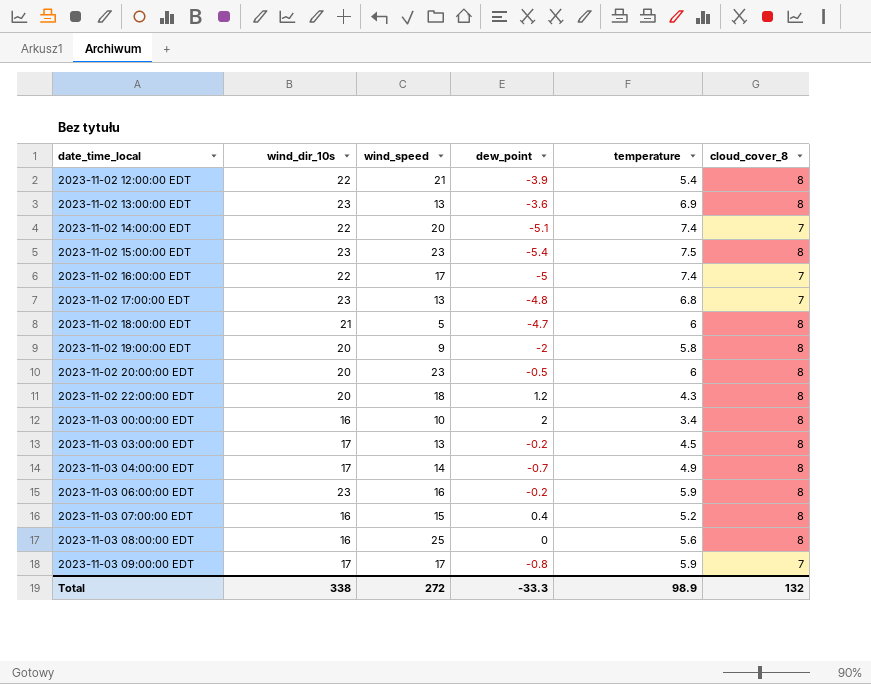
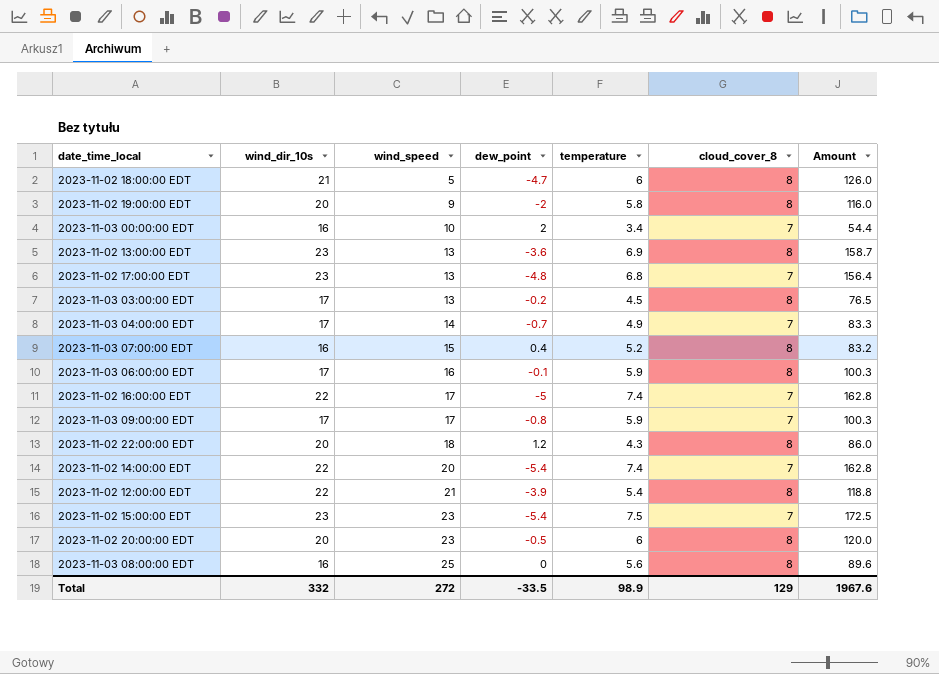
row order: date_time_local ascending -> wind_speed ascending
column Amount | formula: none -> [wind_dir_10s] * [temperature]
2023-11-03 00:00:00 EDT | cloud_cover_8: 8 -> 7
2023-11-03 04:00:00 EDT | cloud_cover_8: 8 -> 7
2023-11-03 06:00:00 EDT | wind_dir_10s: 23 -> 17
2023-11-03 06:00:00 EDT | dew_point: -0.2 -> -0.1
2023-11-02 14:00:00 EDT | dew_point: -5.1 -> -5.4
2023-11-02 15:00:00 EDT | cloud_cover_8: 8 -> 7
Total | wind_dir_10s: 338 -> 332
Total | dew_point: -33.3 -> -33.5
Total | cloud_cover_8: 132 -> 129

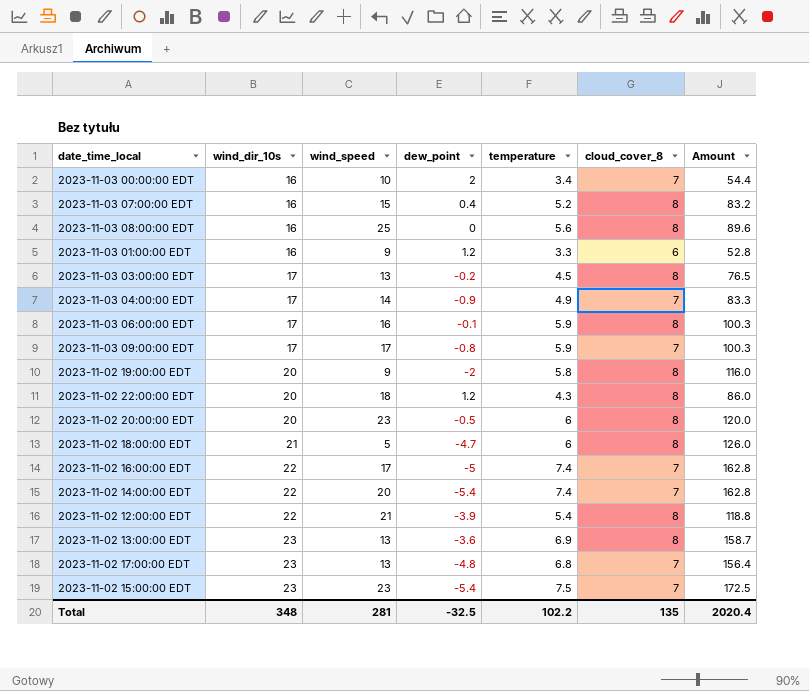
row order: wind_speed ascending -> wind_dir_10s ascending
row 2023-11-03 01:00:00 EDT: none -> 16 | 9 | 1.2 | 3.3 | 6 | 52.8
2023-11-03 04:00:00 EDT | dew_point: -0.7 -> -0.9
Total | wind_dir_10s: 332 -> 348
Total | wind_speed: 272 -> 281
Total | dew_point: -33.5 -> -32.5
Total | temperature: 98.9 -> 102.2
Total | cloud_cover_8: 129 -> 135
Total | Amount: 1967.6 -> 2020.4

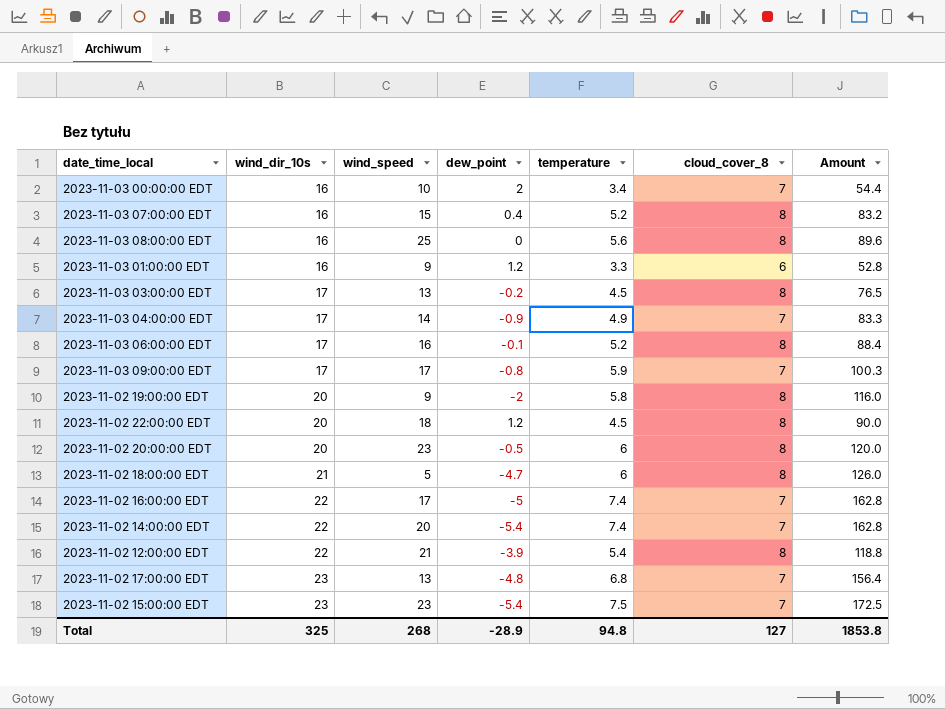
row 2023-11-02 13:00:00 EDT: 23 | 13 | -3.6 | 6.9 | 8 | 158.7 -> none
2023-11-03 06:00:00 EDT | temperature: 5.9 -> 5.2
2023-11-03 06:00:00 EDT | Amount: 100.3 -> 88.4
2023-11-02 22:00:00 EDT | temperature: 4.3 -> 4.5
2023-11-02 22:00:00 EDT | Amount: 86.0 -> 90.0
Total | wind_dir_10s: 348 -> 325
Total | wind_speed: 281 -> 268
Total | dew_point: -32.5 -> -28.9
Total | temperature: 102.2 -> 94.8
Total | cloud_cover_8: 135 -> 127
Total | Amount: 2020.4 -> 1853.8

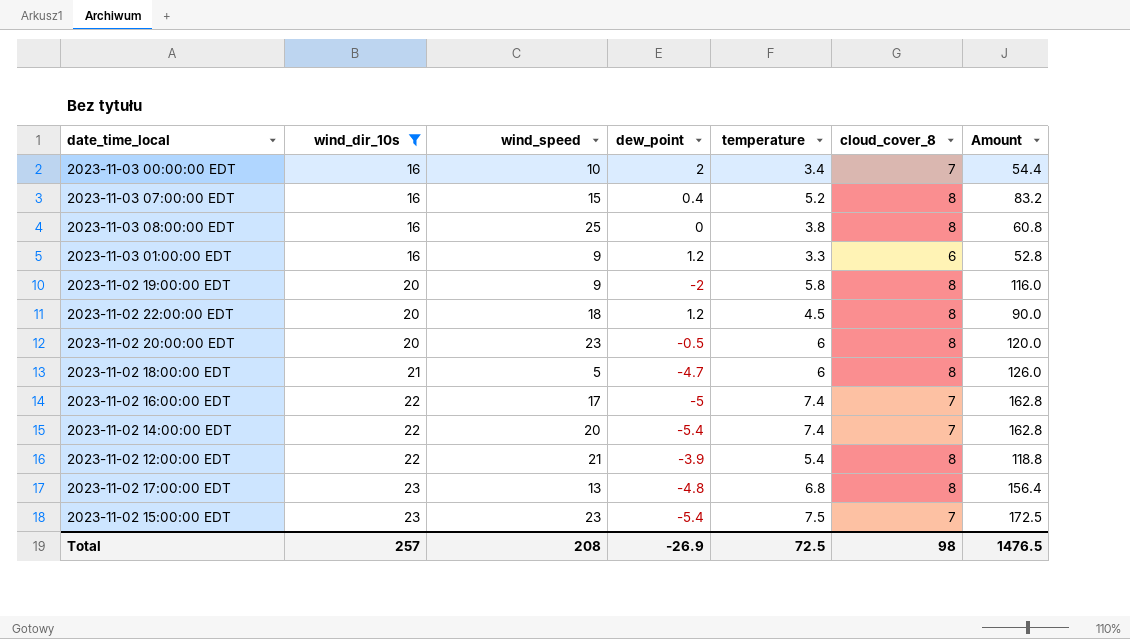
filter: none -> wind_dir_10s != 17
2023-11-03 08:00:00 EDT | temperature: 5.6 -> 3.8
2023-11-03 08:00:00 EDT | Amount: 89.6 -> 60.8
2023-11-02 17:00:00 EDT | cloud_cover_8: 7 -> 8
Total | wind_dir_10s: 325 -> 257
Total | wind_speed: 268 -> 208
Total | dew_point: -28.9 -> -26.9
Total | temperature: 94.8 -> 72.5
Total | cloud_cover_8: 127 -> 98
Total | Amount: 1853.8 -> 1476.5

